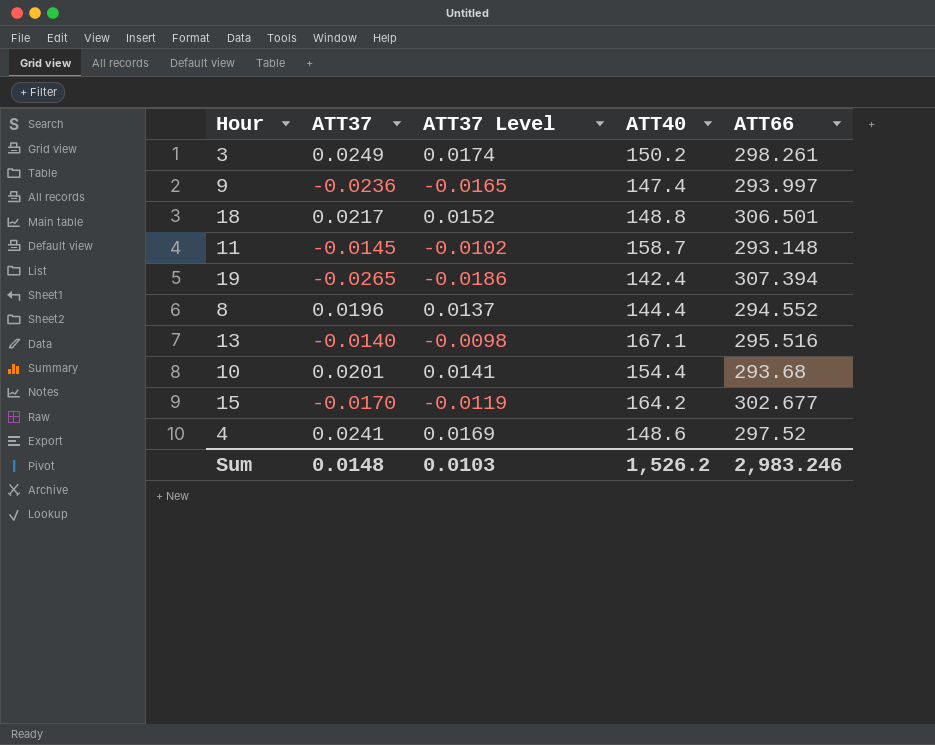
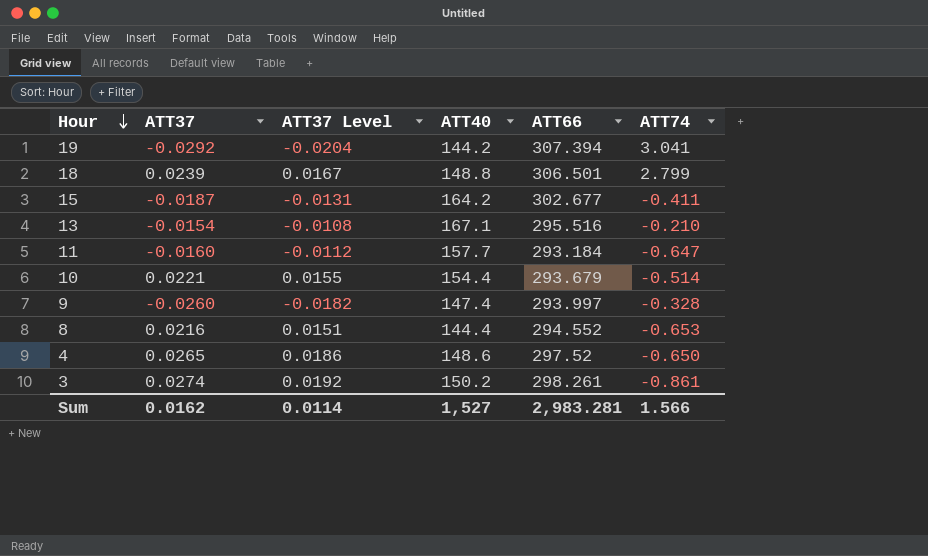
row order: none -> Hour descending
column ATT74 | position: none -> 6
19 | ATT37: -0.0265 -> -0.0292
19 | ATT37 Level: -0.0186 -> -0.0204
19 | ATT40: 142.4 -> 144.2
18 | ATT37: 0.0217 -> 0.0239
18 | ATT37 Level: 0.0152 -> 0.0167
15 | ATT37: -0.0170 -> -0.0187
15 | ATT37 Level: -0.0119 -> -0.0131
13 | ATT37: -0.0140 -> -0.0154
13 | ATT37 Level: -0.0098 -> -0.0108
11 | ATT37: -0.0145 -> -0.0160
11 | ATT37 Level: -0.0102 -> -0.0112
11 | ATT40: 158.7 -> 157.7
11 | ATT66: 293.148 -> 293.184
10 | ATT37: 0.0201 -> 0.0221
10 | ATT37 Level: 0.0141 -> 0.0155
10 | ATT66: 293.68 -> 293.679
9 | ATT37: -0.0236 -> -0.0260
9 | ATT37 Level: -0.0165 -> -0.0182
8 | ATT37: 0.0196 -> 0.0216
8 | ATT37 Level: 0.0137 -> 0.0151
4 | ATT37: 0.0241 -> 0.0265
4 | ATT37 Level: 0.0169 -> 0.0186
3 | ATT37: 0.0249 -> 0.0274
3 | ATT37 Level: 0.0174 -> 0.0192
Sum | ATT37: 0.0148 -> 0.0162
Sum | ATT37 Level: 0.0103 -> 0.0114
Sum | ATT40: 1,526.2 -> 1,527
Sum | ATT66: 2,983.246 -> 2,983.281

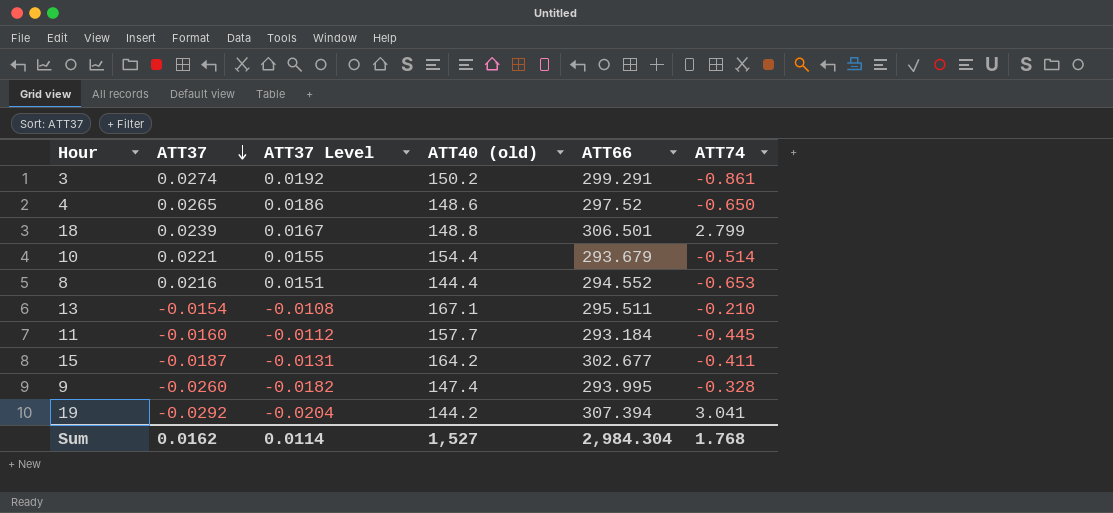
row order: Hour descending -> ATT37 descending
column name: ATT40 -> ATT40 (old)
3 | ATT66: 298.261 -> 299.291
13 | ATT66: 295.516 -> 295.511
11 | ATT74: -0.647 -> -0.445
9 | ATT66: 293.997 -> 293.995
Sum | ATT66: 2,983.281 -> 2,984.304
Sum | ATT74: 1.566 -> 1.768

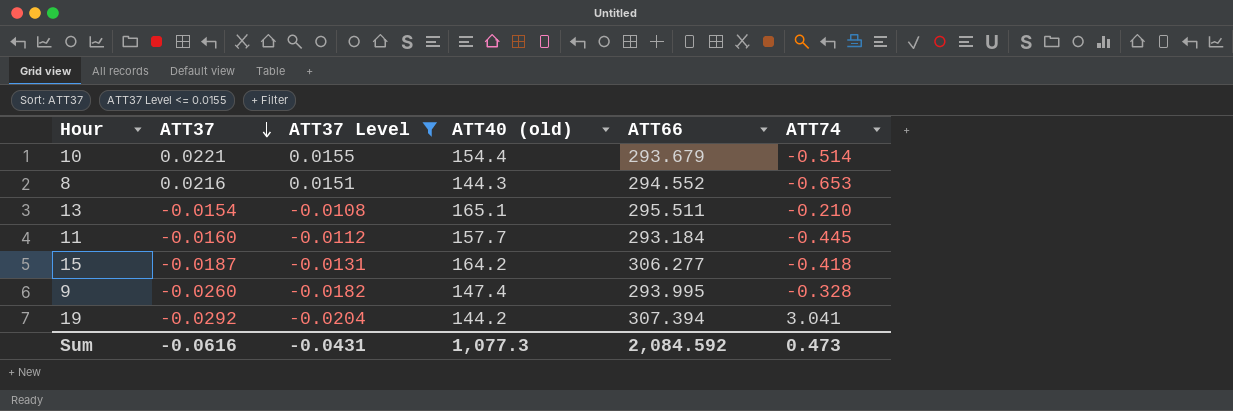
filter: none -> ATT37 Level <= 0.0155
8 | ATT40 (old): 144.4 -> 144.3
13 | ATT40 (old): 167.1 -> 165.1
15 | ATT66: 302.677 -> 306.277
15 | ATT74: -0.411 -> -0.418
Sum | ATT37: 0.0162 -> -0.0616
Sum | ATT37 Level: 0.0114 -> -0.0431
Sum | ATT40 (old): 1,527 -> 1,077.3
Sum | ATT66: 2,984.304 -> 2,084.592
Sum | ATT74: 1.768 -> 0.473

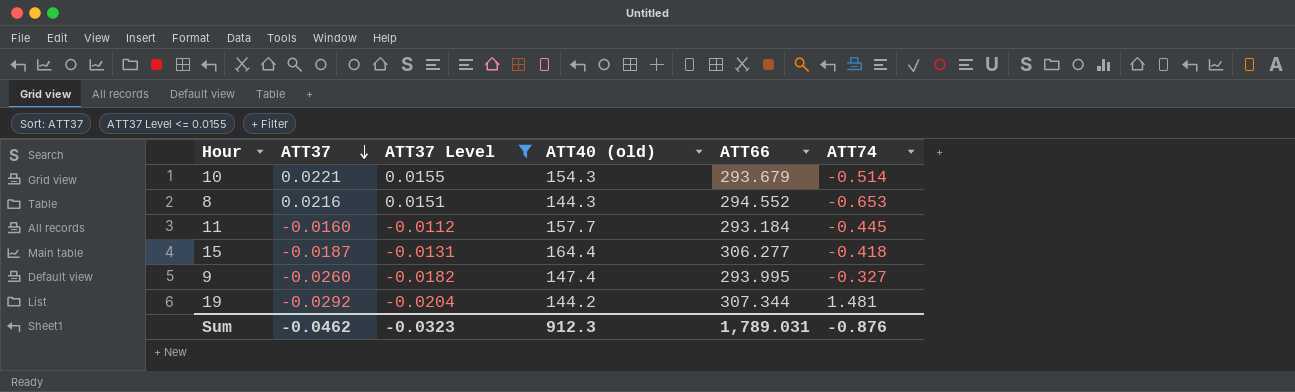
row 13: -0.0154 | -0.0108 | 165.1 | 295.511 | -0.210 -> none
10 | ATT40 (old): 154.4 -> 154.3
15 | ATT40 (old): 164.2 -> 164.4
9 | ATT74: -0.328 -> -0.327
19 | ATT66: 307.394 -> 307.344
19 | ATT74: 3.041 -> 1.481
Sum | ATT37: -0.0616 -> -0.0462
Sum | ATT37 Level: -0.0431 -> -0.0323
Sum | ATT40 (old): 1,077.3 -> 912.3
Sum | ATT66: 2,084.592 -> 1,789.031
Sum | ATT74: 0.473 -> -0.876

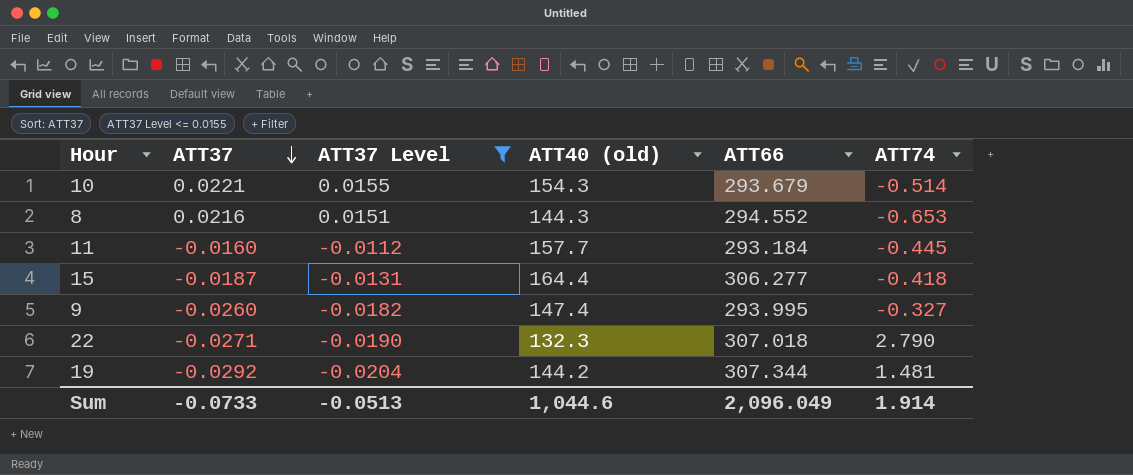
row 22: none -> -0.0271 | -0.0190 | 132.3 | 307.018 | 2.790
Sum | ATT37: -0.0462 -> -0.0733
Sum | ATT37 Level: -0.0323 -> -0.0513
Sum | ATT40 (old): 912.3 -> 1,044.6
Sum | ATT66: 1,789.031 -> 2,096.049
Sum | ATT74: -0.876 -> 1.914

